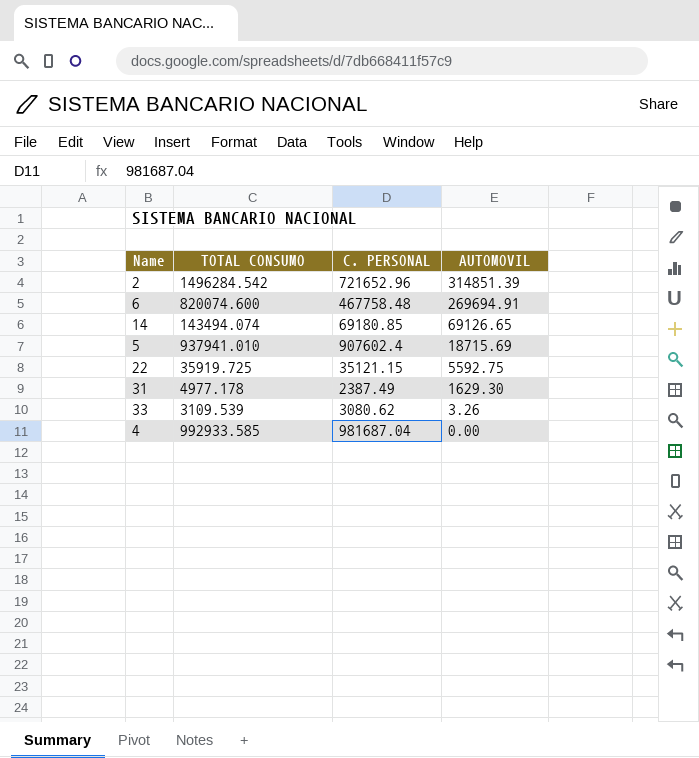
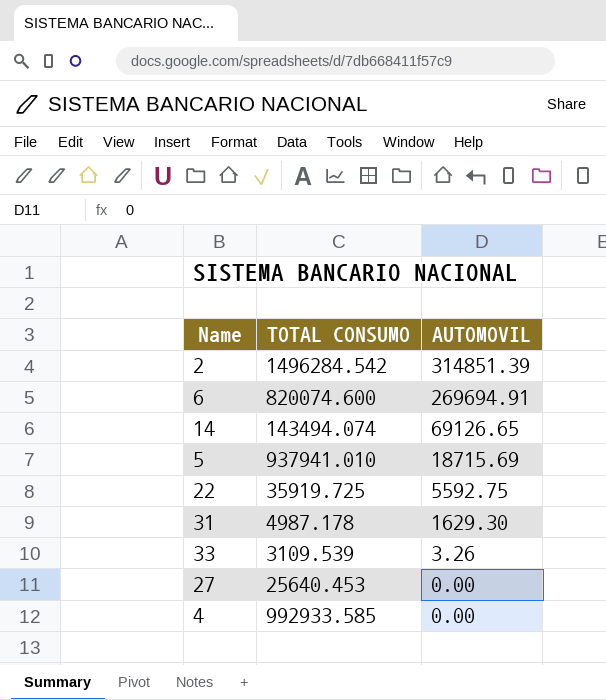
column C. PERSONAL | position: 3 -> none
31 | TOTAL CONSUMO: 4977.178 -> 4987.178
row 27: none -> 25640.453 | 0.00

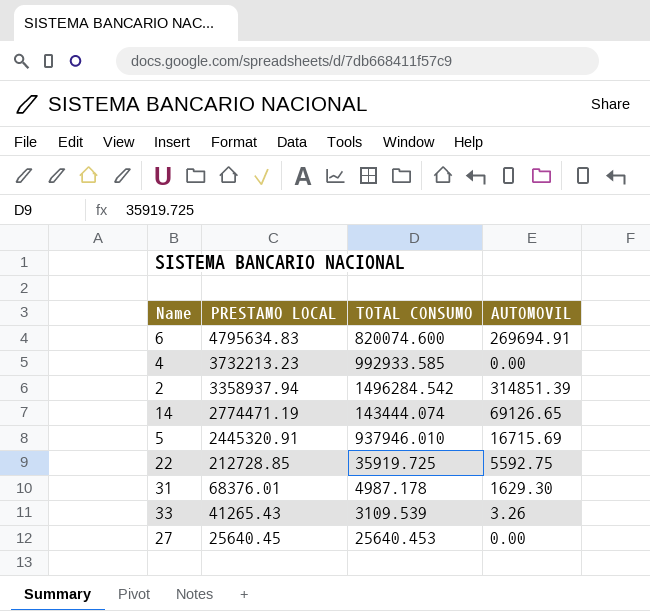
row order: AUTOMOVIL descending -> PRESTAMO LOCAL descending
column PRESTAMO LOCAL | position: none -> 2
14 | TOTAL CONSUMO: 143494.074 -> 143444.074
5 | TOTAL CONSUMO: 937941.010 -> 937946.010
5 | AUTOMOVIL: 18715.69 -> 16715.69

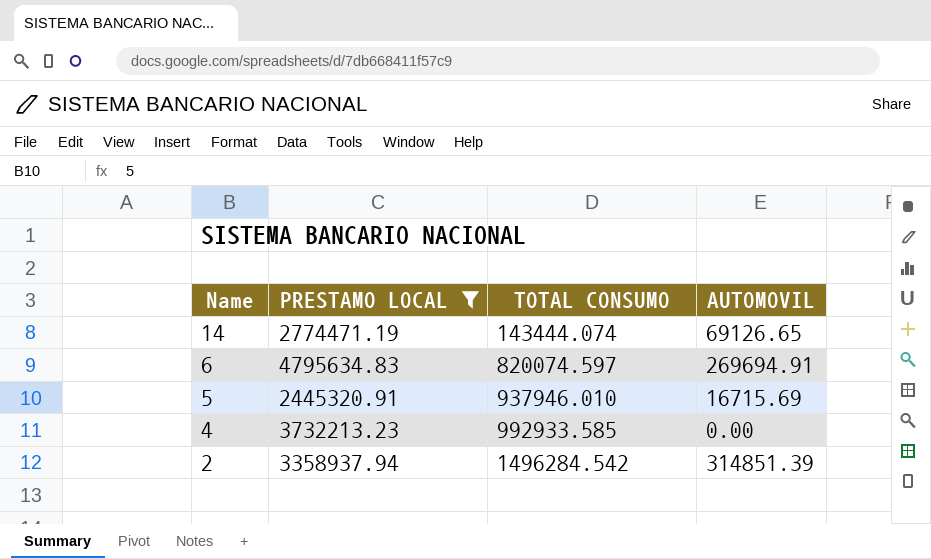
filter: none -> PRESTAMO LOCAL >= 2445320.91
row order: PRESTAMO LOCAL descending -> Name descending
6 | TOTAL CONSUMO: 820074.600 -> 820074.597

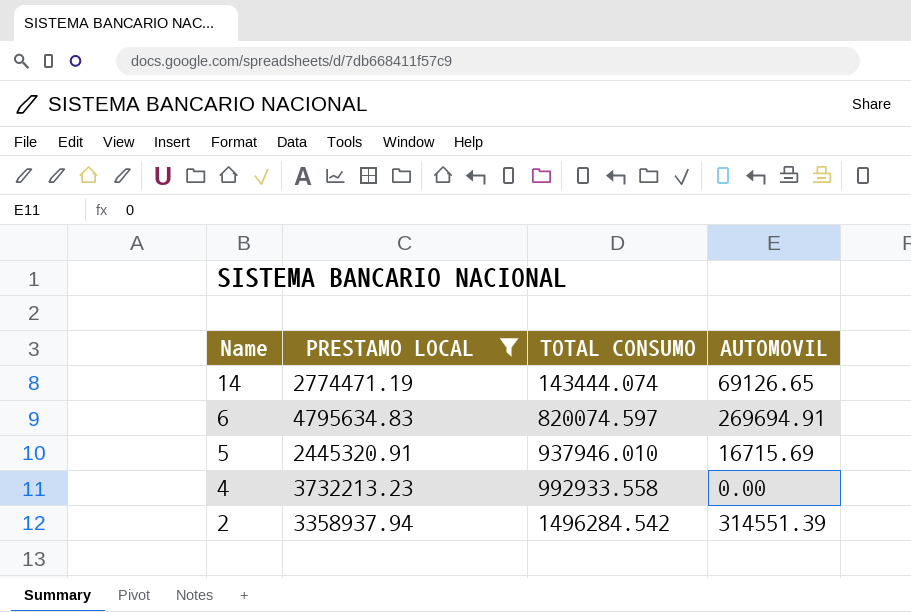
4 | TOTAL CONSUMO: 992933.585 -> 992933.558
2 | AUTOMOVIL: 314851.39 -> 314551.39

